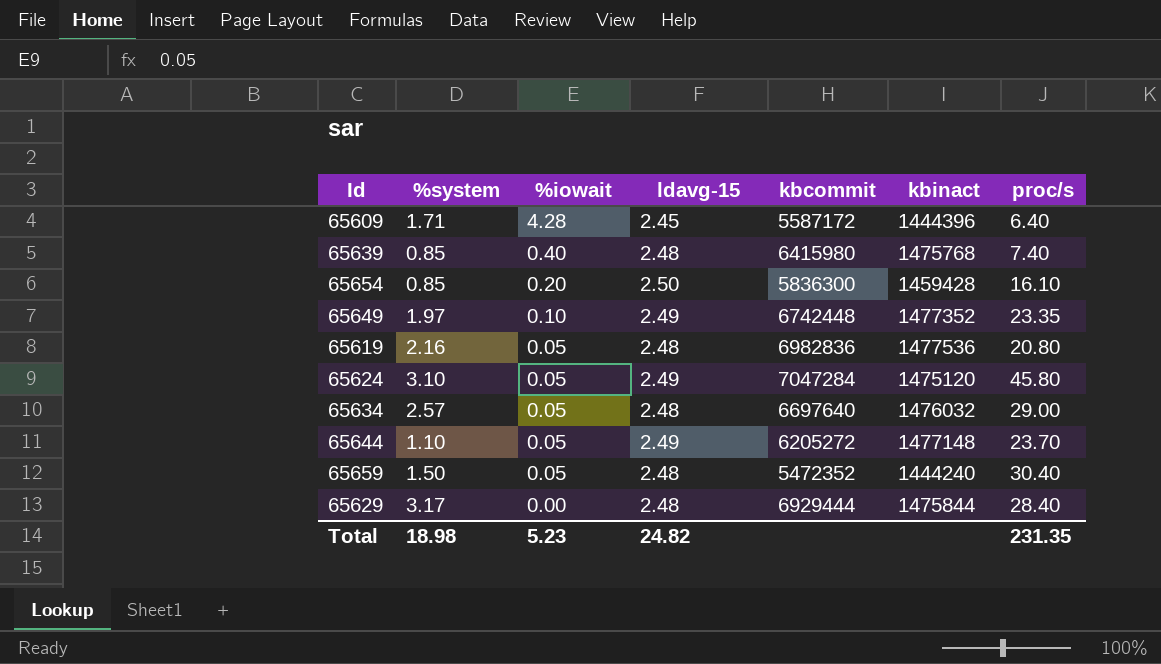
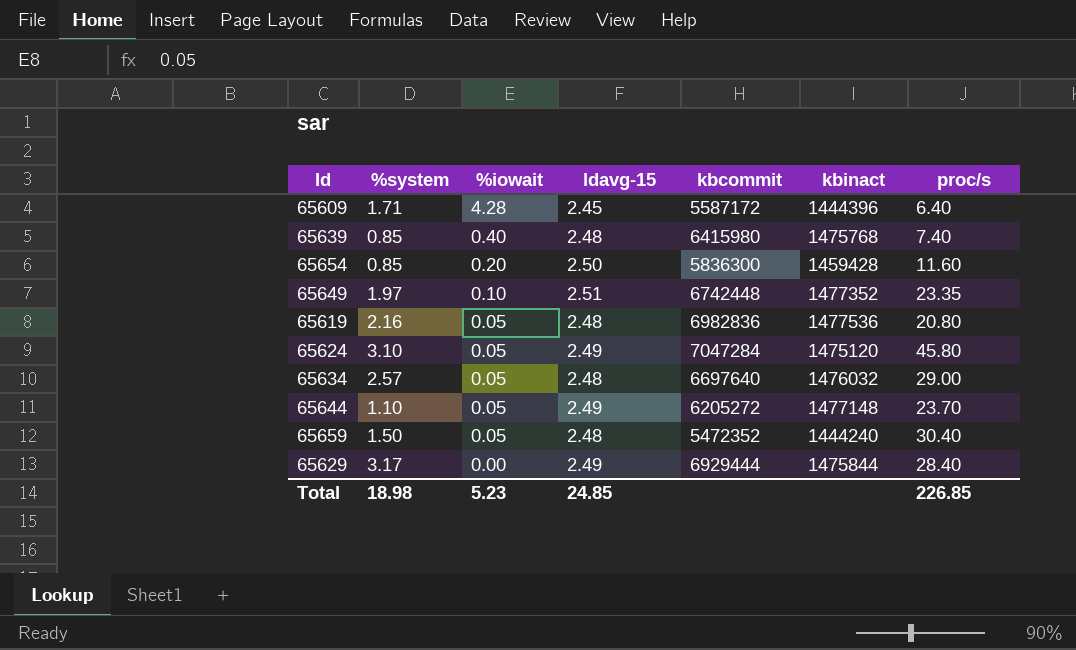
65654 | proc/s: 16.10 -> 11.60
65649 | ldavg-15: 2.49 -> 2.51
65629 | ldavg-15: 2.48 -> 2.49
Total | ldavg-15: 24.82 -> 24.85
Total | proc/s: 231.35 -> 226.85

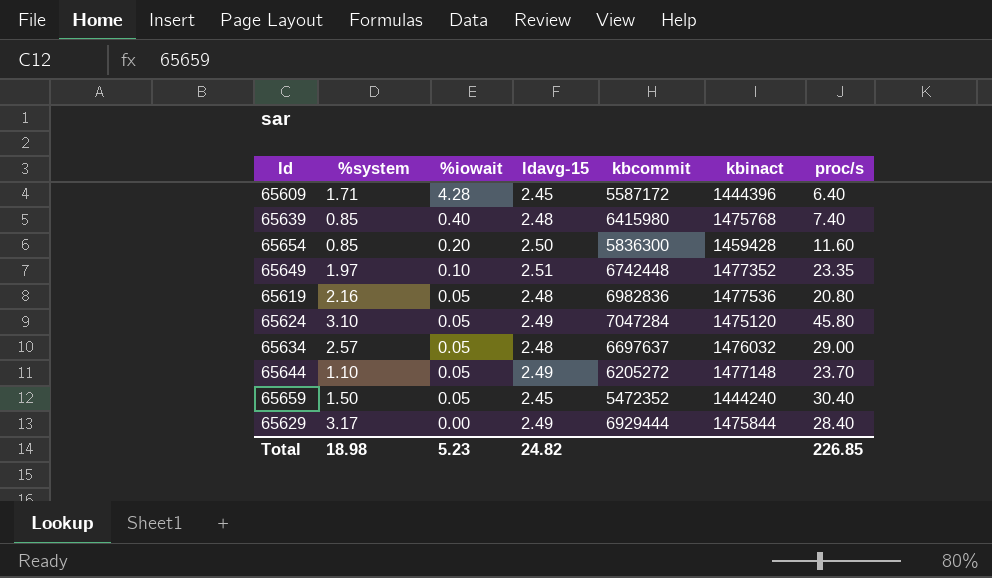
65634 | kbcommit: 6697640 -> 6697637
65659 | ldavg-15: 2.48 -> 2.45
Total | ldavg-15: 24.85 -> 24.82

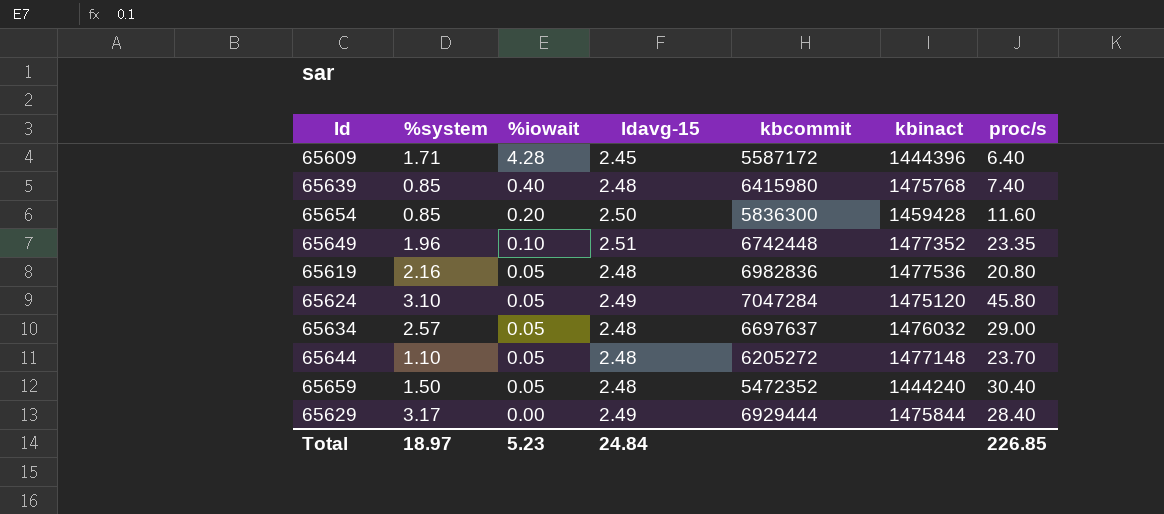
65649 | %system: 1.97 -> 1.96
65644 | ldavg-15: 2.49 -> 2.48
65659 | ldavg-15: 2.45 -> 2.48
Total | %system: 18.98 -> 18.97
Total | ldavg-15: 24.82 -> 24.84

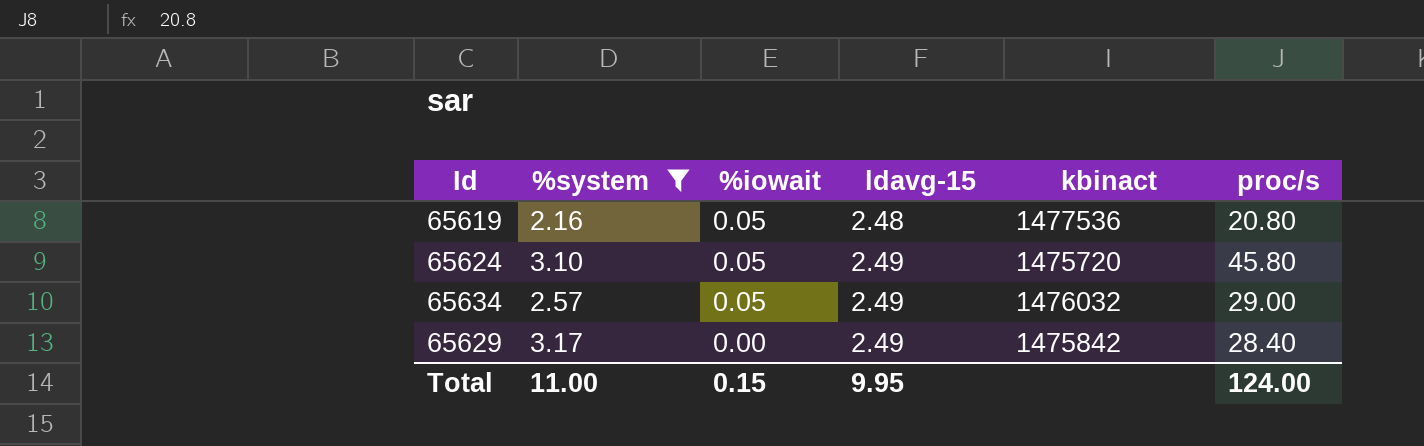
filter: none -> %system >= 2.16
column kbcommit | position: 5 -> none
65624 | kbinact: 1475120 -> 1475720
65634 | ldavg-15: 2.48 -> 2.49
65629 | kbinact: 1475844 -> 1475842
Total | %system: 18.97 -> 11.00
Total | %iowait: 5.23 -> 0.15
Total | ldavg-15: 24.84 -> 9.95
Total | proc/s: 226.85 -> 124.00

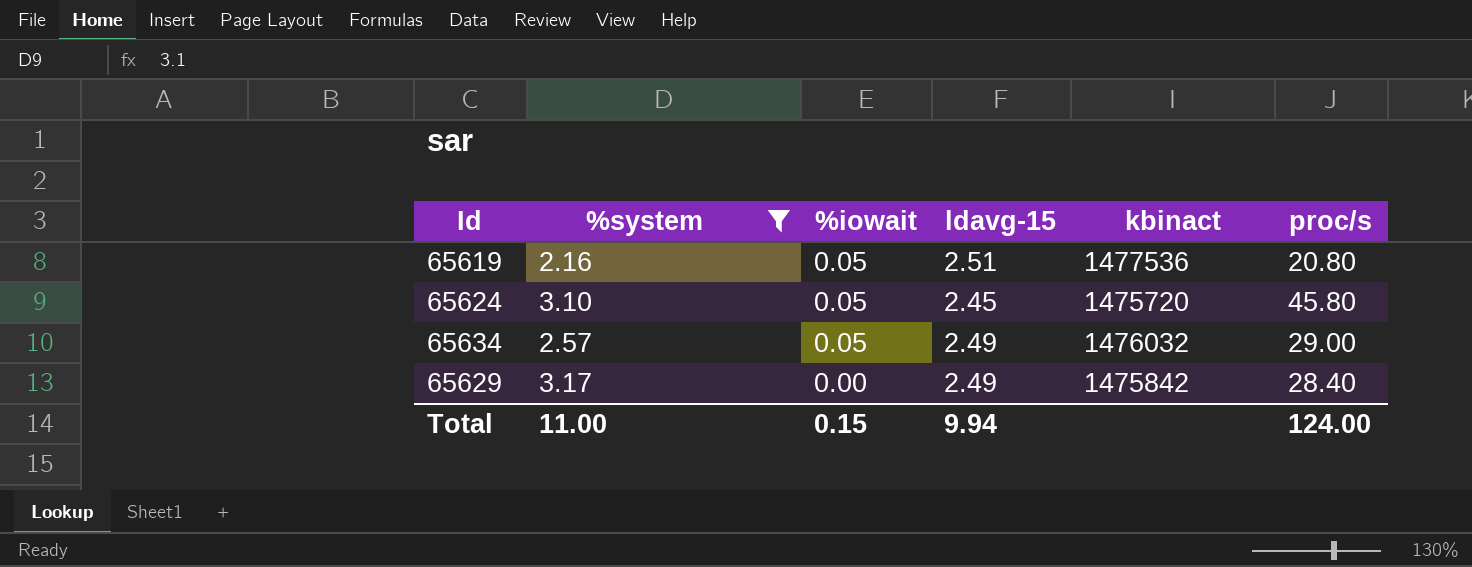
65619 | ldavg-15: 2.48 -> 2.51
65624 | ldavg-15: 2.49 -> 2.45
Total | ldavg-15: 9.95 -> 9.94

